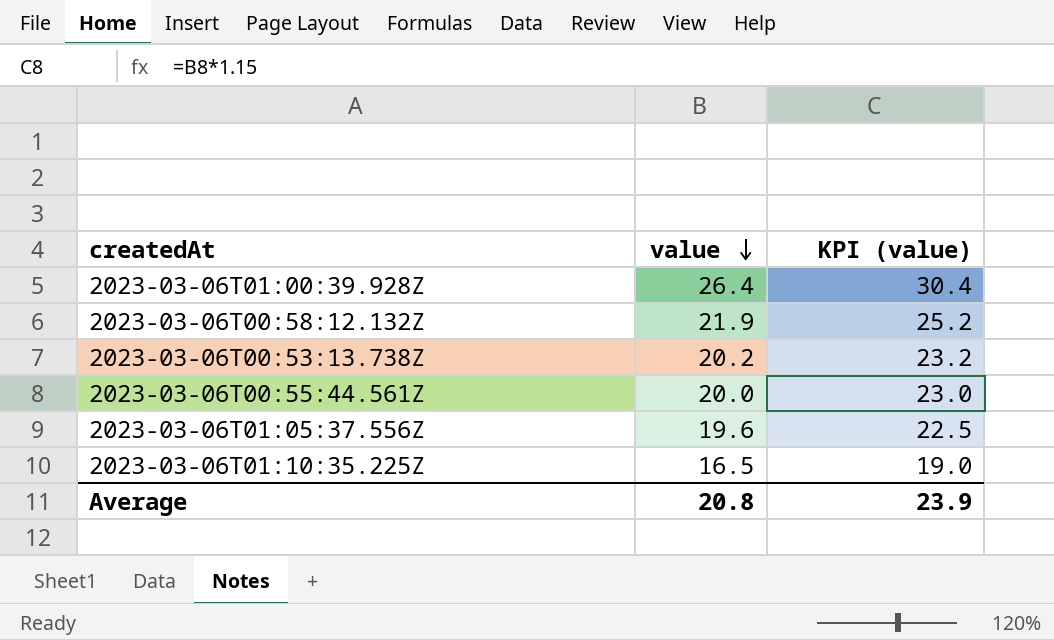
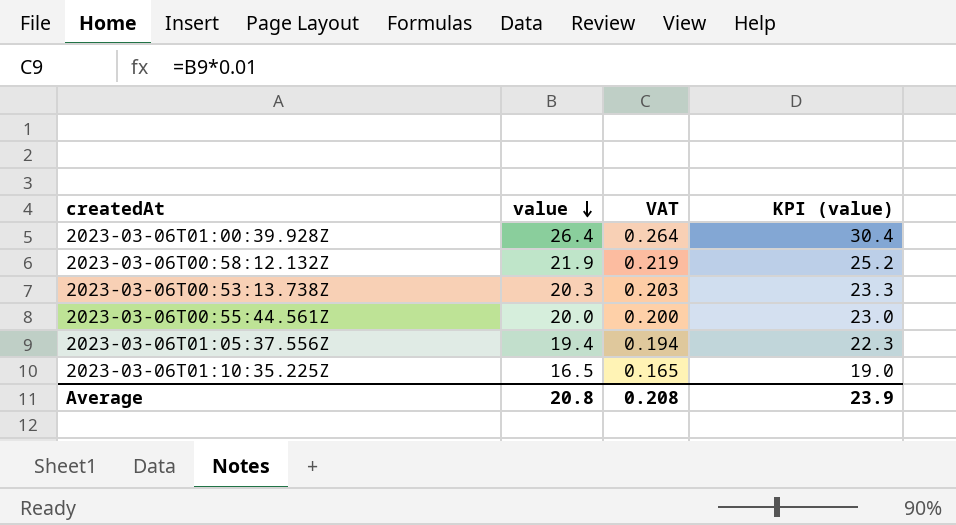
column VAT | formula: none -> [value] * 0.01
2023-03-06T00:53:13.738Z | value: 20.2 -> 20.3
2023-03-06T00:53:13.738Z | KPI (value): 23.2 -> 23.3
2023-03-06T01:05:37.556Z | value: 19.6 -> 19.4
2023-03-06T01:05:37.556Z | KPI (value): 22.5 -> 22.3

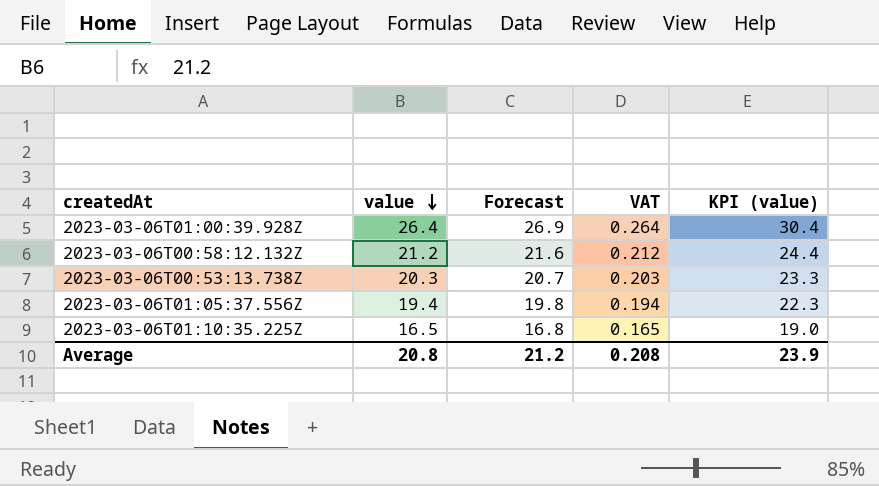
column Forecast | formula: none -> [value] * 1.02
row 2023-03-06T00:55:44.561Z: 20.0 | 0.200 | 23.0 -> none
2023-03-06T00:58:12.132Z | value: 21.9 -> 21.2
2023-03-06T00:58:12.132Z | VAT: 0.219 -> 0.212
2023-03-06T00:58:12.132Z | KPI (value): 25.2 -> 24.4

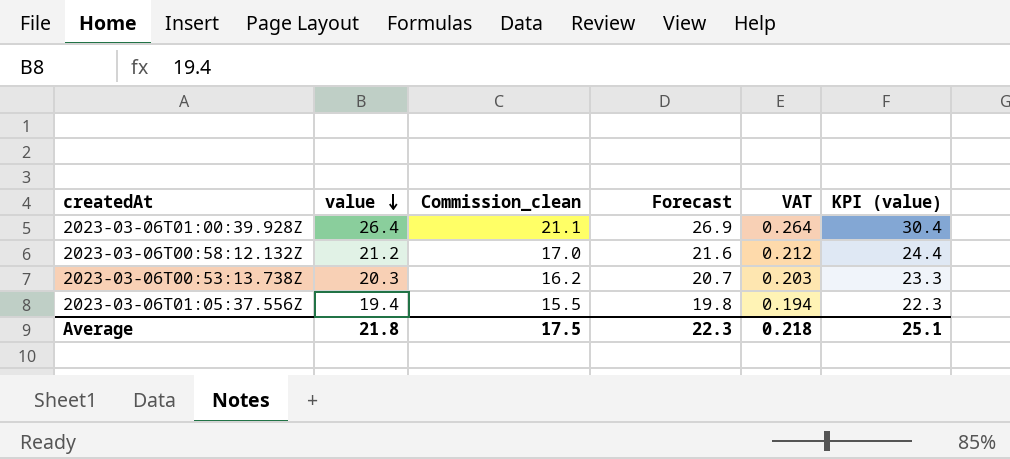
column Commission_clean | formula: none -> [value] * 0.8
row 2023-03-06T01:10:35.225Z: 16.5 | 16.8 | 0.165 | 19.0 -> none
Average | value: 20.8 -> 21.8
Average | Forecast: 21.2 -> 22.3
Average | VAT: 0.208 -> 0.218
Average | KPI (value): 23.9 -> 25.1

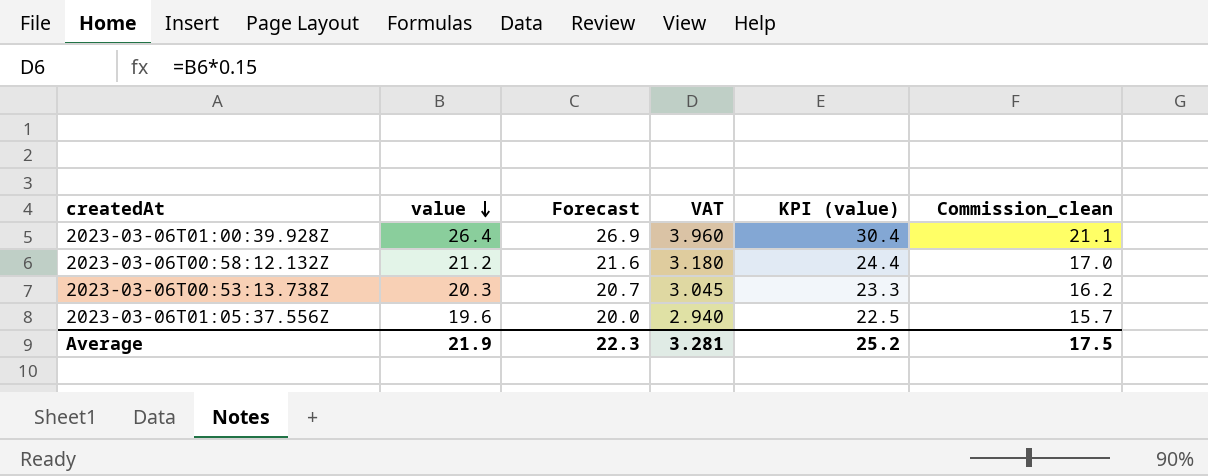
column VAT | formula: [value] * 0.01 -> [value] * 0.15
column Commission_clean | position: 3 -> 6
2023-03-06T01:05:37.556Z | value: 19.4 -> 19.6
2023-03-06T01:05:37.556Z | Forecast: 19.8 -> 20.0
2023-03-06T01:05:37.556Z | KPI (value): 22.3 -> 22.5
2023-03-06T01:05:37.556Z | Commission_clean: 15.5 -> 15.7
Average | value: 21.8 -> 21.9
Average | VAT: 0.218 -> 3.281
Average | KPI (value): 25.1 -> 25.2

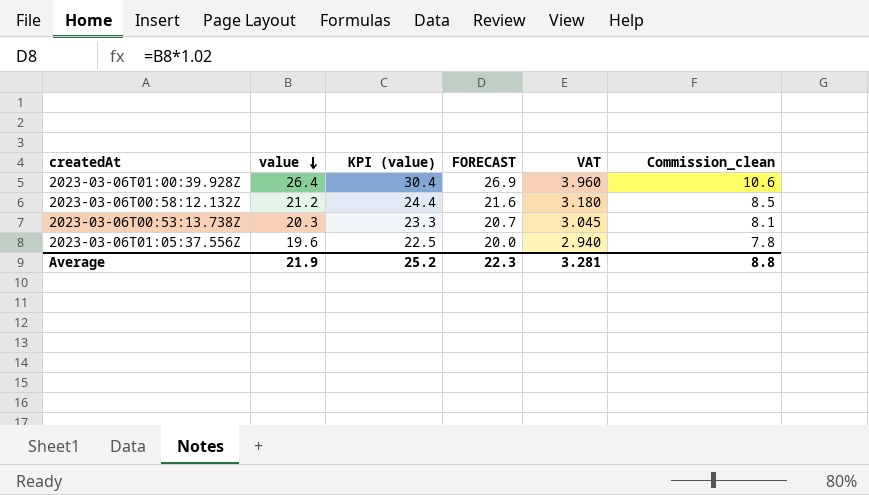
column KPI (value) | position: 5 -> 3
column name: Forecast -> FORECAST
column Commission_clean | formula: [value] * 0.8 -> [value] * 0.4
Average | Commission_clean: 17.5 -> 8.8

